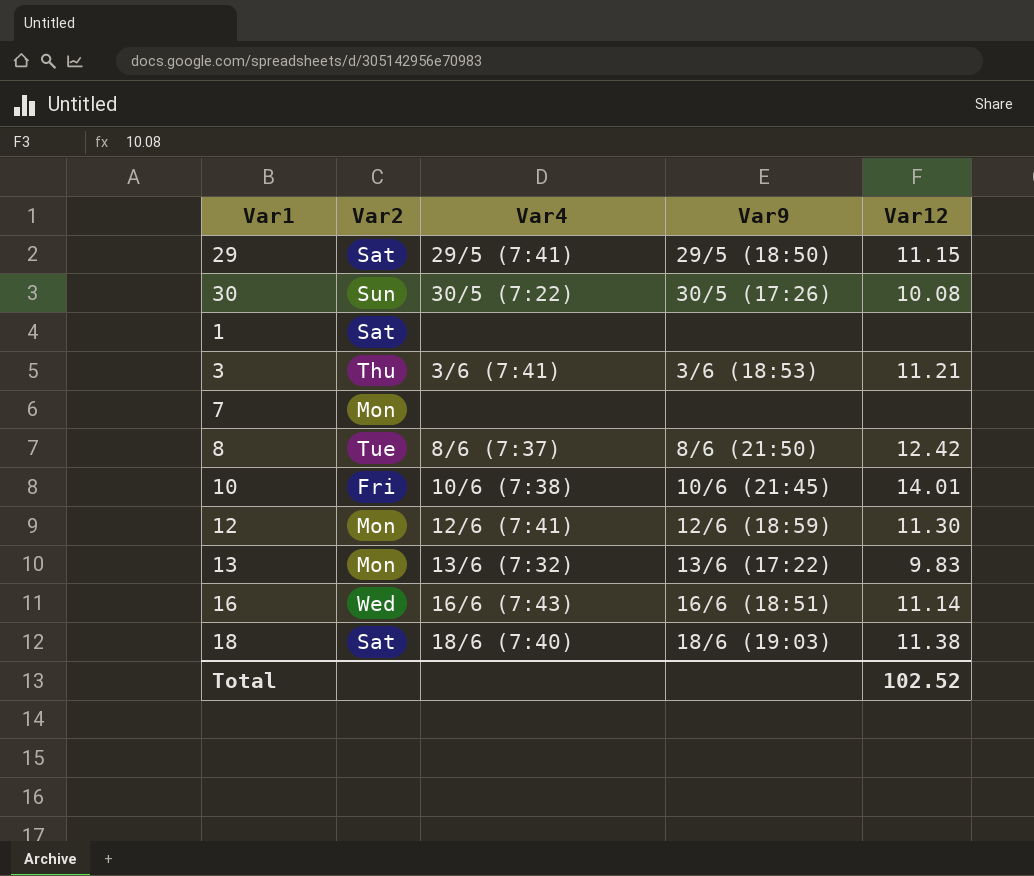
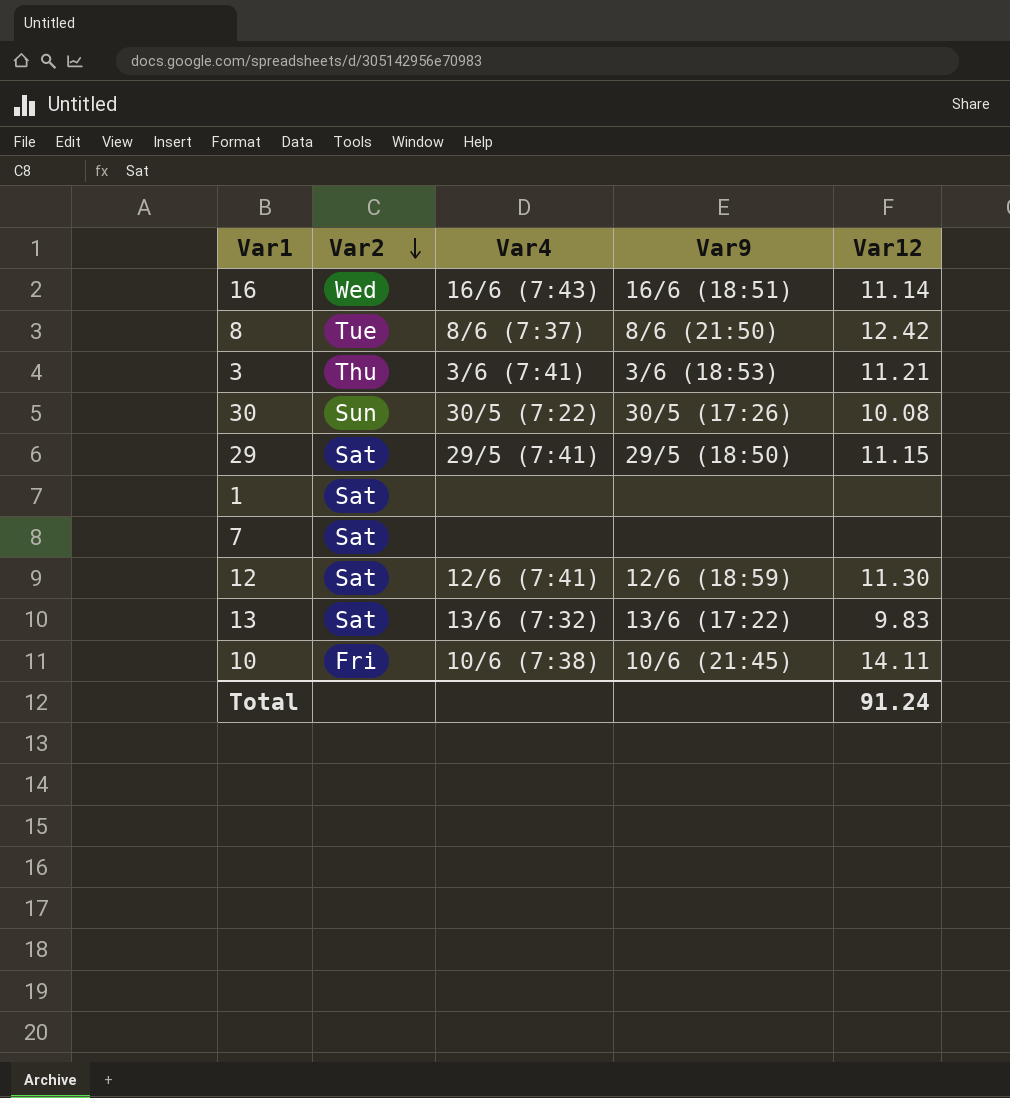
row order: none -> Var2 descending
row 18: Sat | 18/6 (7:40) | 18/6 (19:03) | 11.38 -> none
7 | Var2: Mon -> Sat
12 | Var2: Mon -> Sat
13 | Var2: Mon -> Sat
10 | Var12: 14.01 -> 14.11
Total | Var12: 102.52 -> 91.24

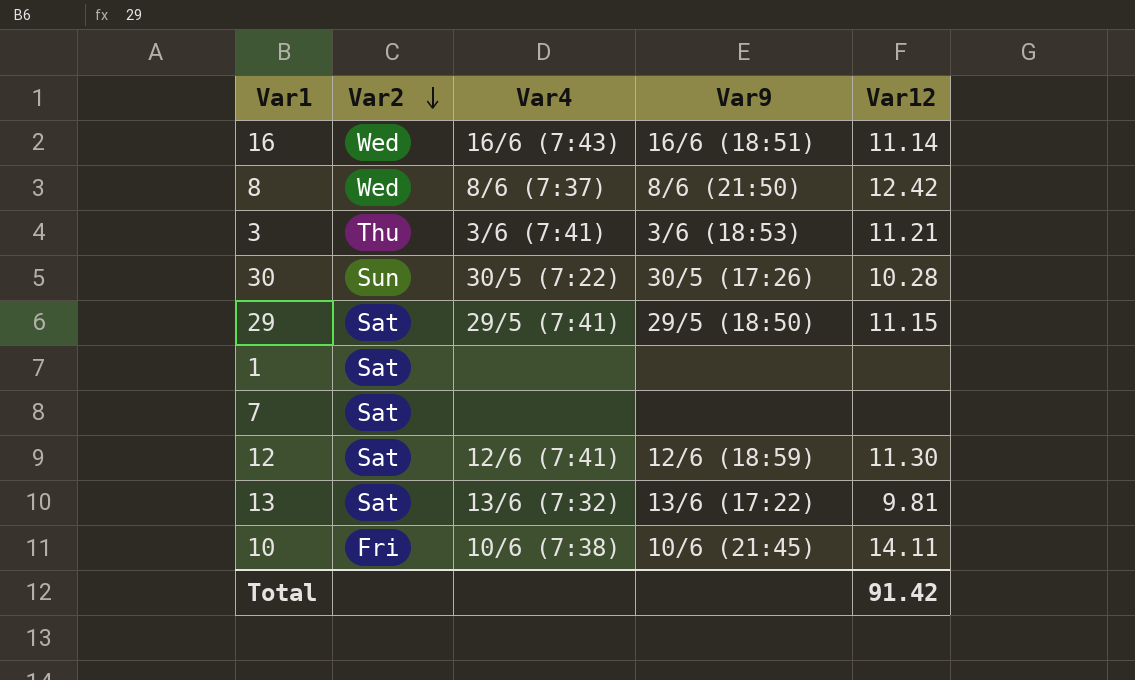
8 | Var2: Tue -> Wed
30 | Var12: 10.08 -> 10.28
13 | Var12: 9.83 -> 9.81
Total | Var12: 91.24 -> 91.42

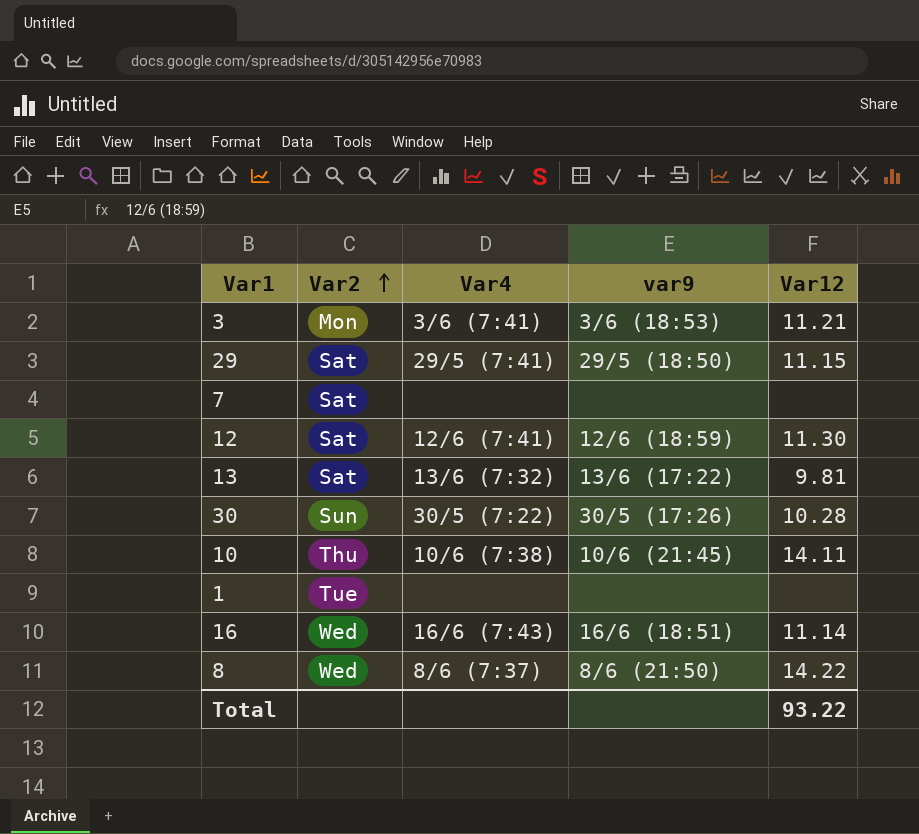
row order: Var2 descending -> Var2 ascending
column name: Var9 -> var9
3 | Var2: Thu -> Mon
10 | Var2: Fri -> Thu
1 | Var2: Sat -> Tue
8 | Var12: 12.42 -> 14.22
Total | Var12: 91.42 -> 93.22

